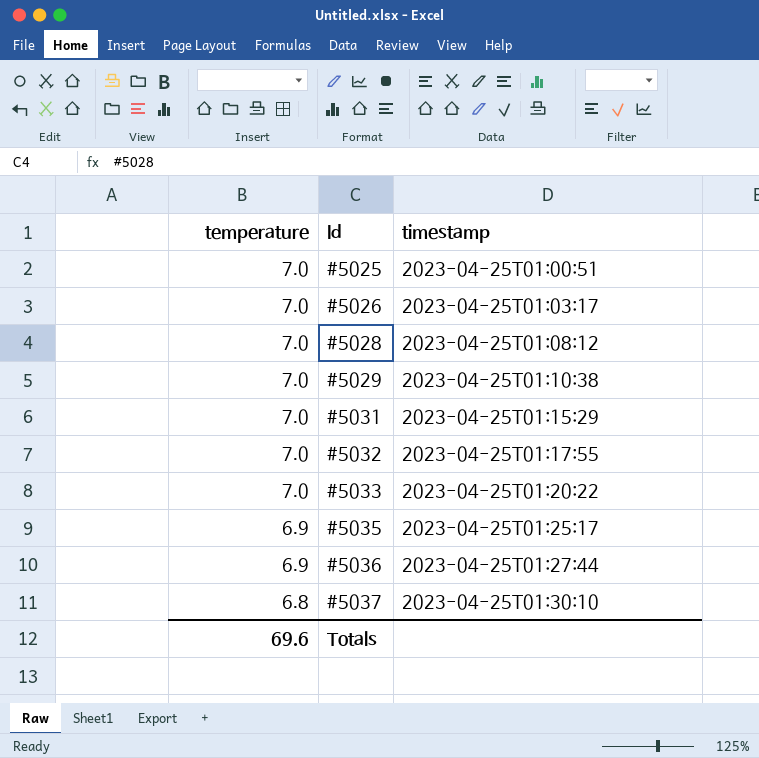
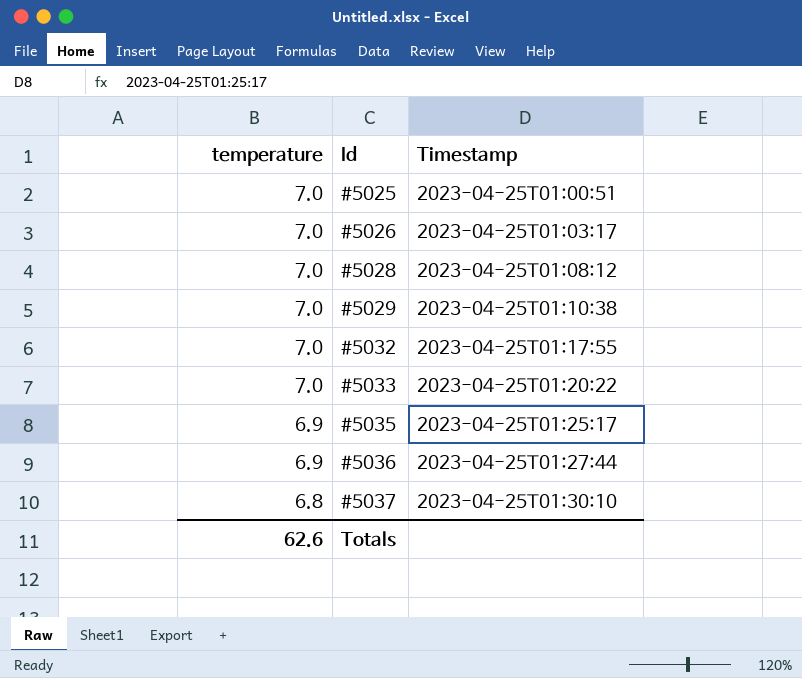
column name: timestamp -> Timestamp
row #5031: 7.0 | 2023-04-25T01:15:29 -> none
Totals | temperature: 69.6 -> 62.6

